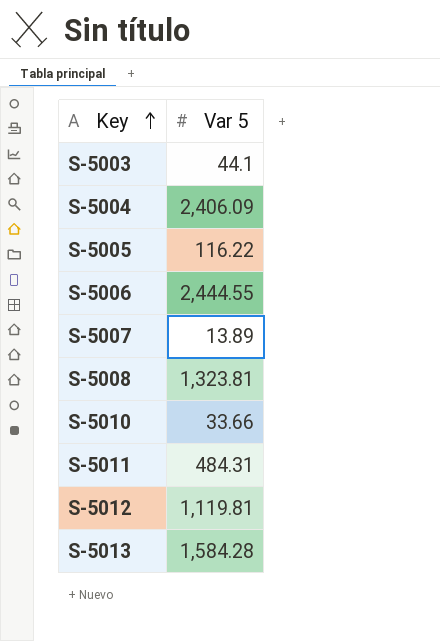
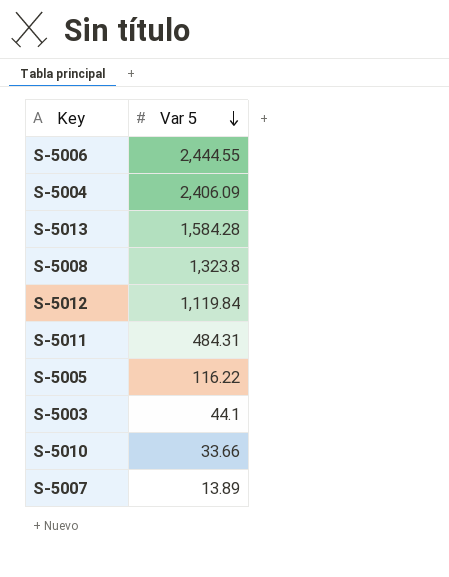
row order: Key ascending -> Var 5 descending
S-5008 | Var 5: 1,323.81 -> 1,323.8
S-5012 | Var 5: 1,119.81 -> 1,119.84

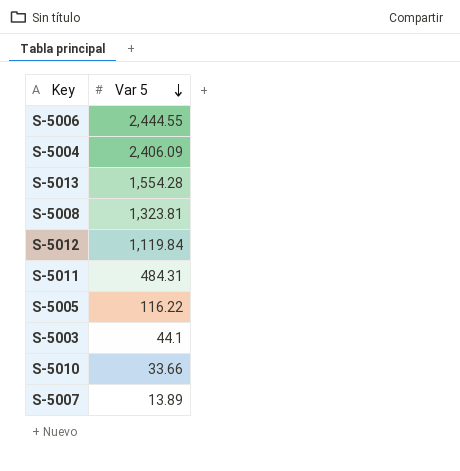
S-5013 | Var 5: 1,584.28 -> 1,554.28
S-5008 | Var 5: 1,323.8 -> 1,323.81

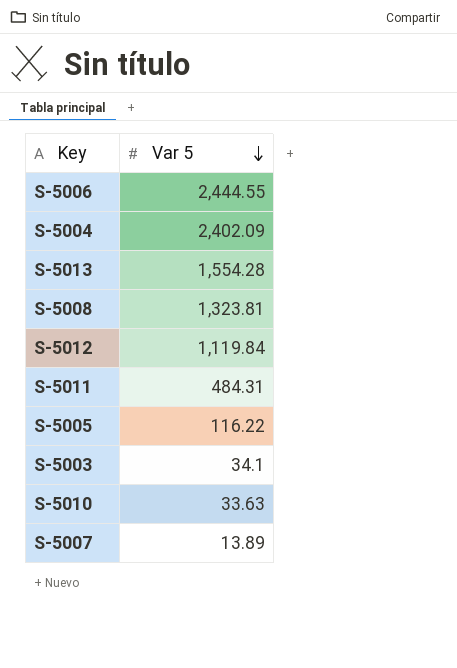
S-5004 | Var 5: 2,406.09 -> 2,402.09
S-5003 | Var 5: 44.1 -> 34.1
S-5010 | Var 5: 33.66 -> 33.63

